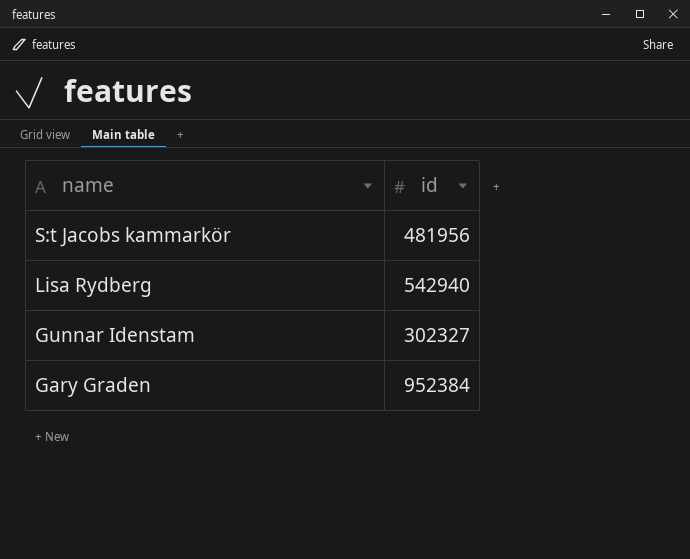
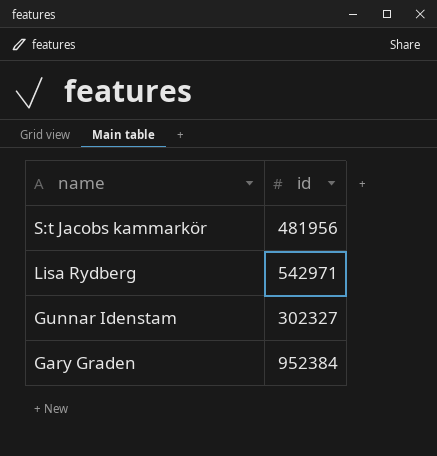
Lisa Rydberg | id: 542940 -> 542971

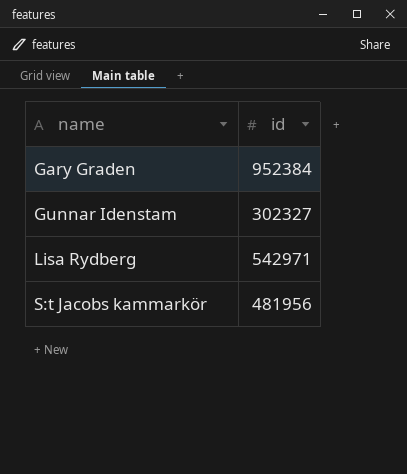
row order: name descending -> name ascending

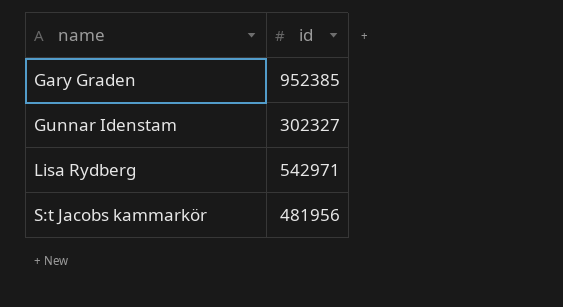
Gary Graden | id: 952384 -> 952385

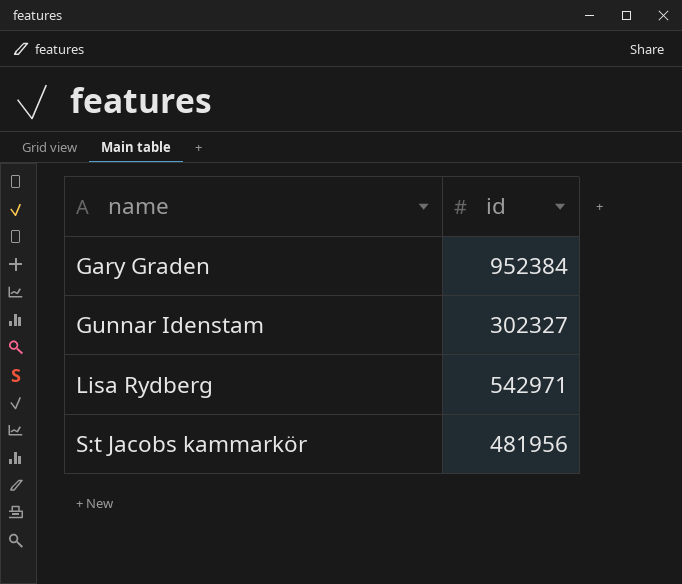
Gary Graden | id: 952385 -> 952384

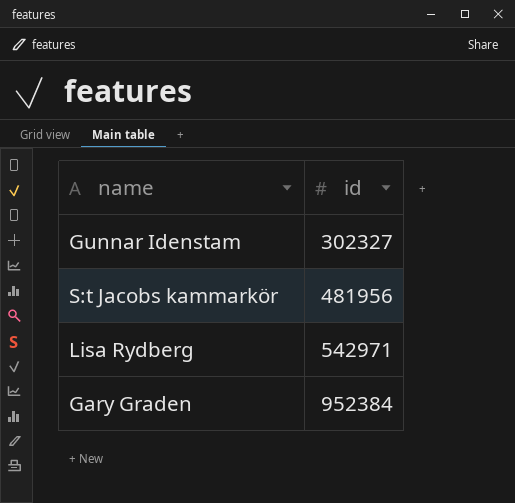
row order: name ascending -> id ascending

